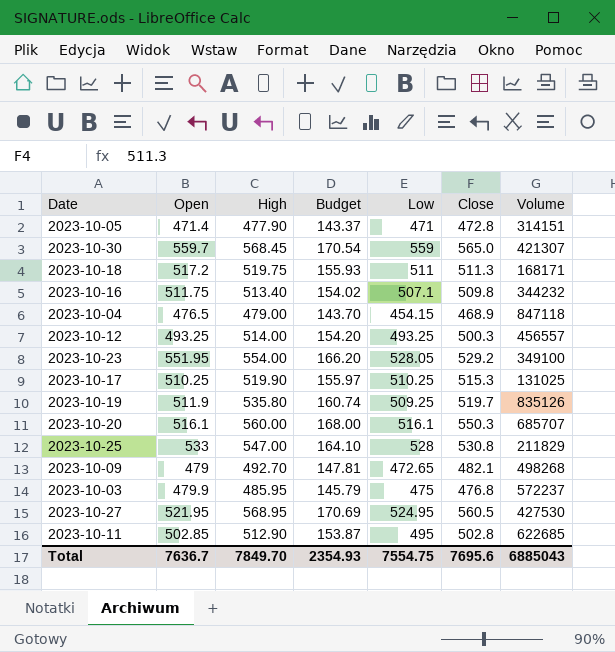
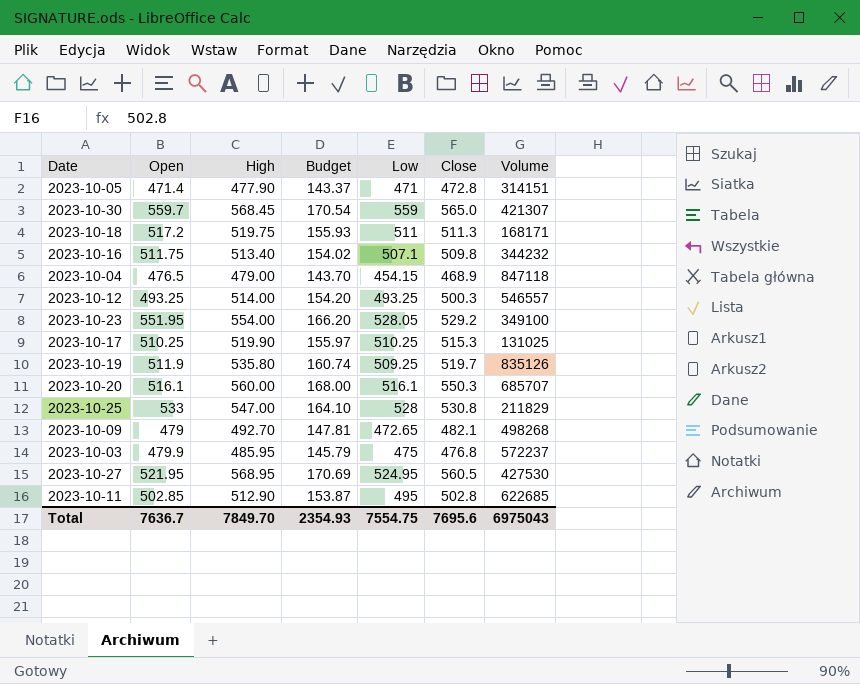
2023-10-12 | Volume: 456557 -> 546557
Total | Volume: 6885043 -> 6975043

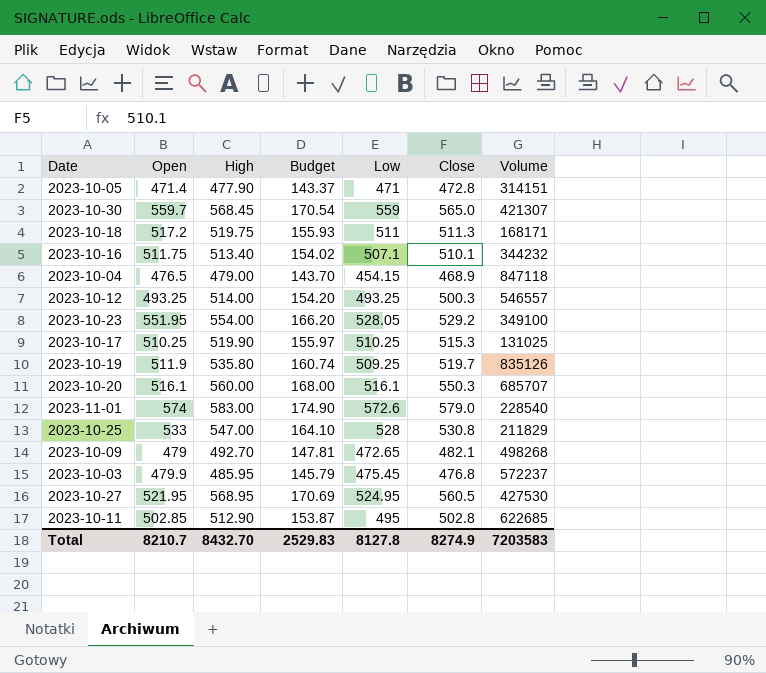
2023-10-16 | Close: 509.8 -> 510.1
row 2023-11-01: none -> 574 | 583.00 | 174.90 | 572.6 | 579.0 | 228540
2023-10-03 | Low: 475 -> 475.45
Total | Open: 7636.7 -> 8210.7
Total | High: 7849.70 -> 8432.70
Total | Budget: 2354.93 -> 2529.83
Total | Low: 7554.75 -> 8127.8
Total | Close: 7695.6 -> 8274.9
Total | Volume: 6975043 -> 7203583

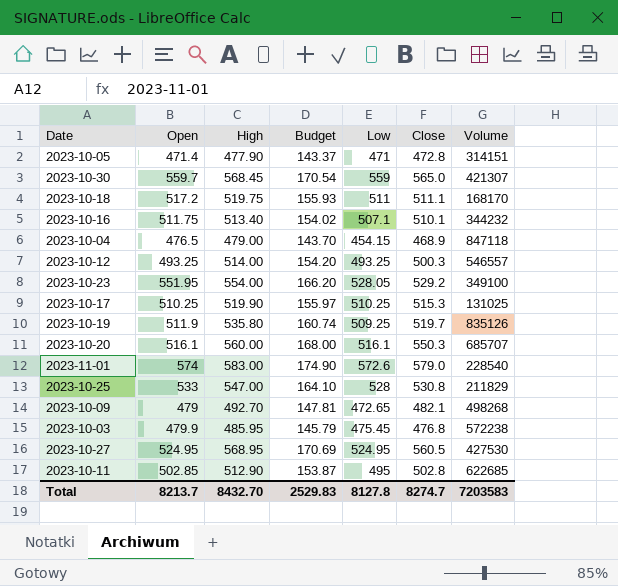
2023-10-18 | Close: 511.3 -> 511.1
2023-10-18 | Volume: 168171 -> 168170
2023-10-03 | Volume: 572237 -> 572238
2023-10-27 | Open: 521.95 -> 524.95
Total | Open: 8210.7 -> 8213.7
Total | Close: 8274.9 -> 8274.7

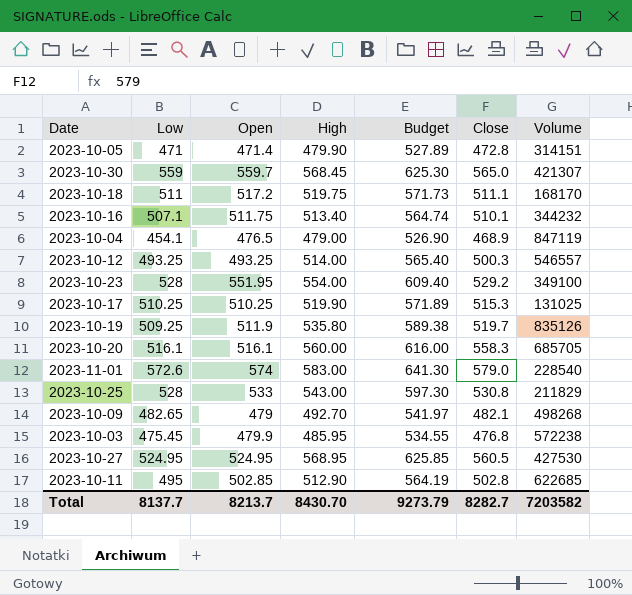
column Low | position: 5 -> 2
column Budget | formula: [High] * 0.3 -> [High] * 1.1
2023-10-05 | High: 477.90 -> 479.90
2023-10-04 | Low: 454.15 -> 454.1
2023-10-04 | Volume: 847118 -> 847119
2023-10-23 | Low: 528.05 -> 528
2023-10-20 | Close: 550.3 -> 558.3
2023-10-20 | Volume: 685707 -> 685705
2023-10-25 | High: 547.00 -> 543.00
2023-10-09 | Low: 472.65 -> 482.65
Total | Low: 8127.8 -> 8137.7
Total | High: 8432.70 -> 8430.70
Total | Budget: 2529.83 -> 9273.79
Total | Close: 8274.7 -> 8282.7
Total | Volume: 7203583 -> 7203582

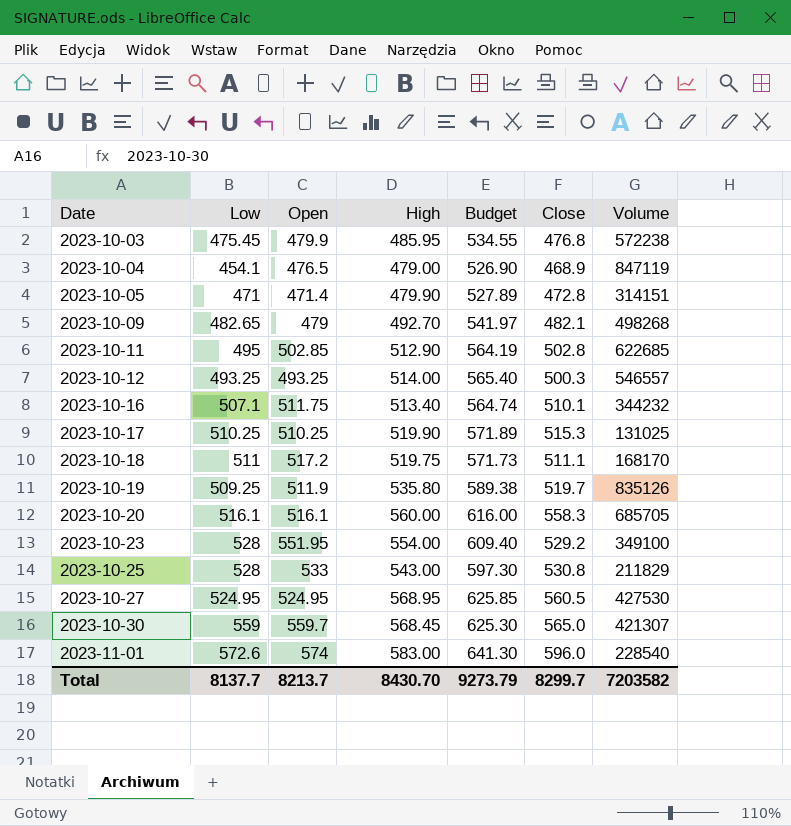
row order: none -> Date ascending
2023-11-01 | Close: 579.0 -> 596.0
Total | Close: 8282.7 -> 8299.7

